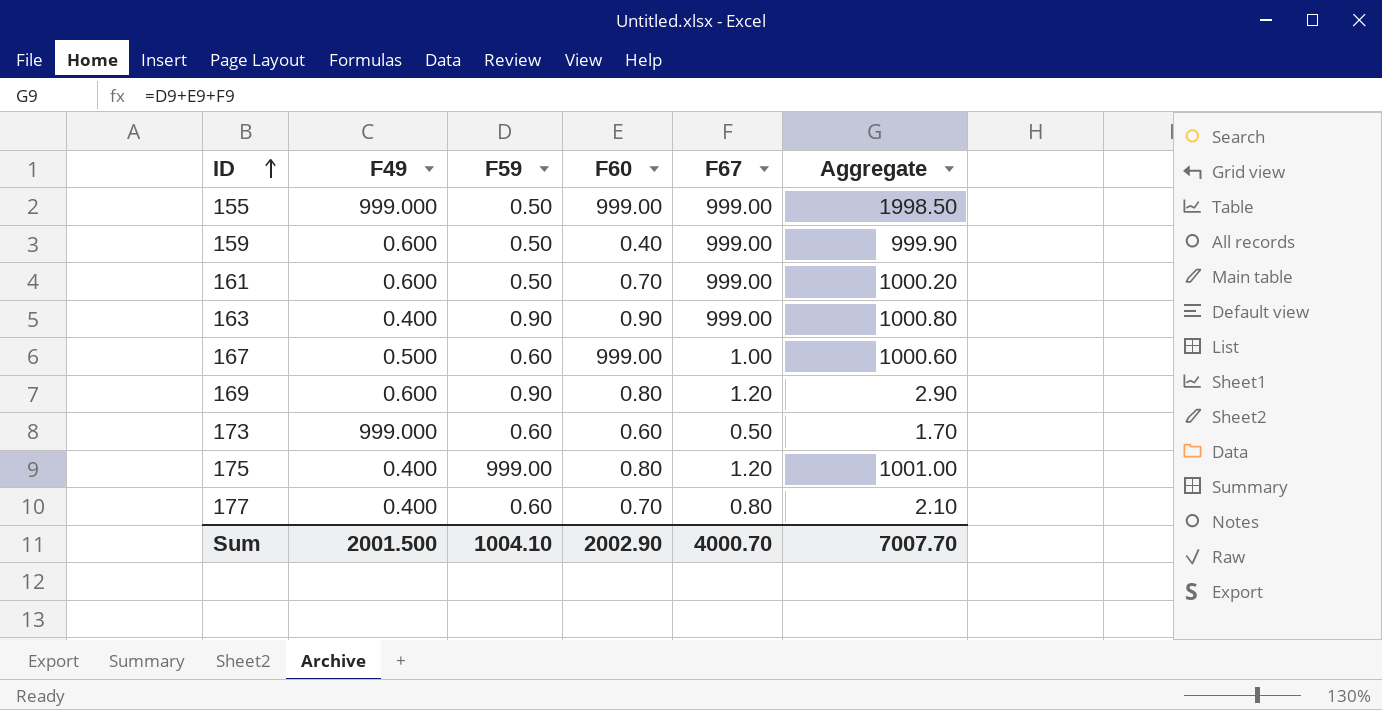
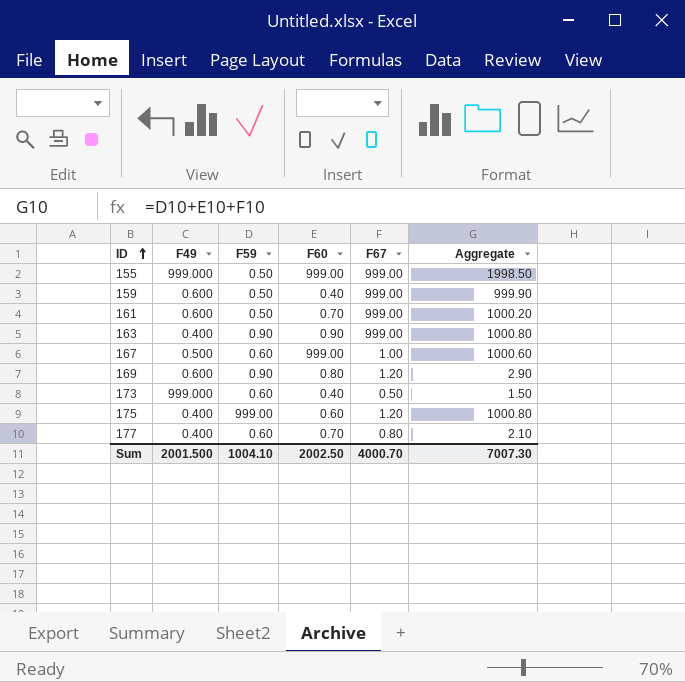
173 | F60: 0.60 -> 0.40
173 | Aggregate: 1.70 -> 1.50
175 | F60: 0.80 -> 0.60
175 | Aggregate: 1001.00 -> 1000.80
Sum | F60: 2002.90 -> 2002.50
Sum | Aggregate: 7007.70 -> 7007.30

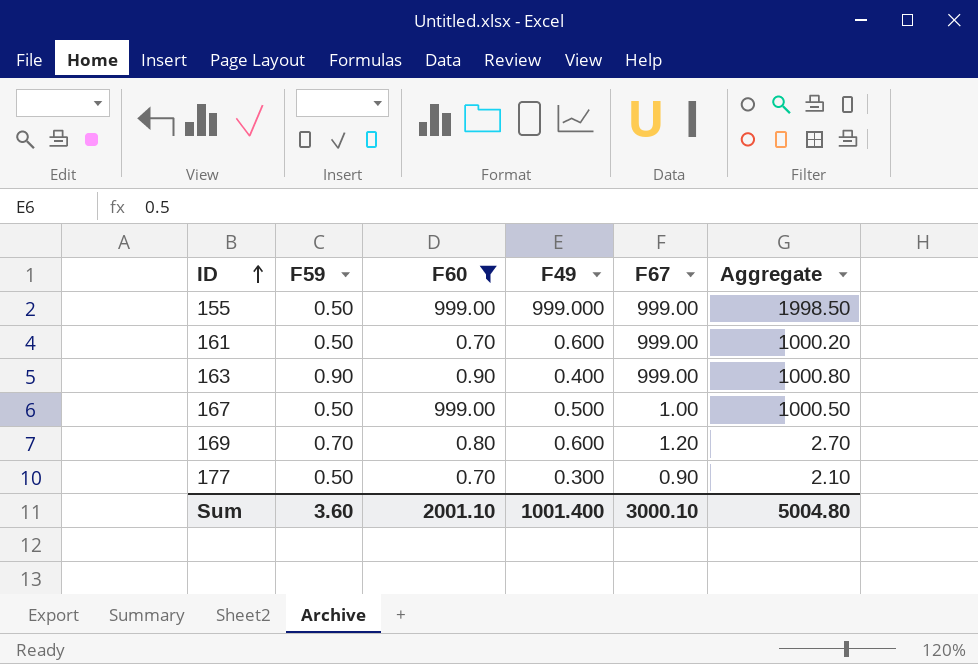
filter: none -> F60 >= 0.70
column F49 | position: 2 -> 4
167 | F59: 0.60 -> 0.50
167 | Aggregate: 1000.60 -> 1000.50
169 | F59: 0.90 -> 0.70
169 | Aggregate: 2.90 -> 2.70
177 | F59: 0.60 -> 0.50
177 | F49: 0.400 -> 0.300
177 | F67: 0.80 -> 0.90
Sum | F59: 1004.10 -> 3.60
Sum | F60: 2002.50 -> 2001.10
Sum | F49: 2001.500 -> 1001.400
Sum | F67: 4000.70 -> 3000.10
Sum | Aggregate: 7007.30 -> 5004.80

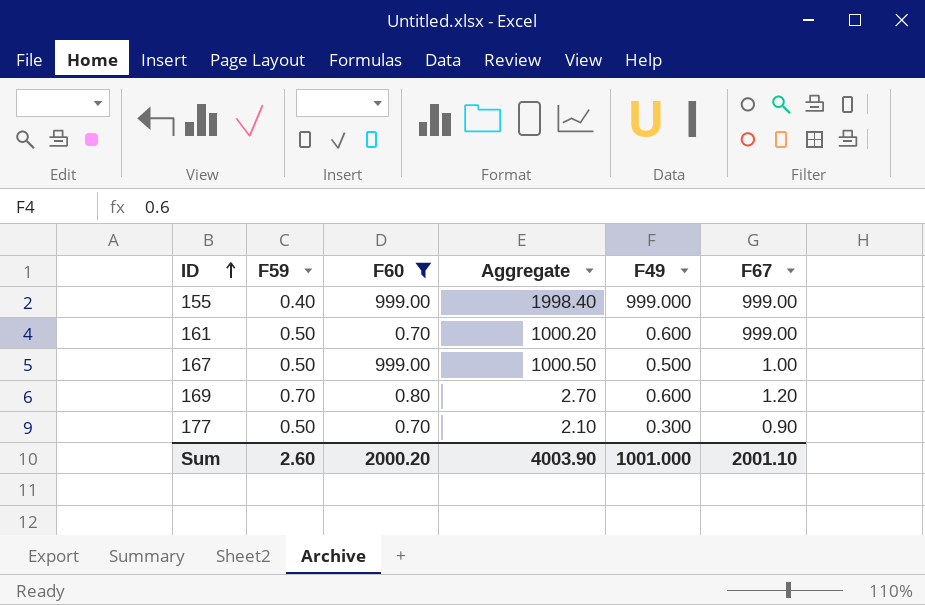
column Aggregate | position: 6 -> 4
row 163: 0.90 | 0.90 | 0.400 | 999.00 | 1000.80 -> none
155 | F59: 0.50 -> 0.40
155 | Aggregate: 1998.50 -> 1998.40
Sum | F59: 3.60 -> 2.60
Sum | F60: 2001.10 -> 2000.20
Sum | Aggregate: 5004.80 -> 4003.90
Sum | F49: 1001.400 -> 1001.000
Sum | F67: 3000.10 -> 2001.10

